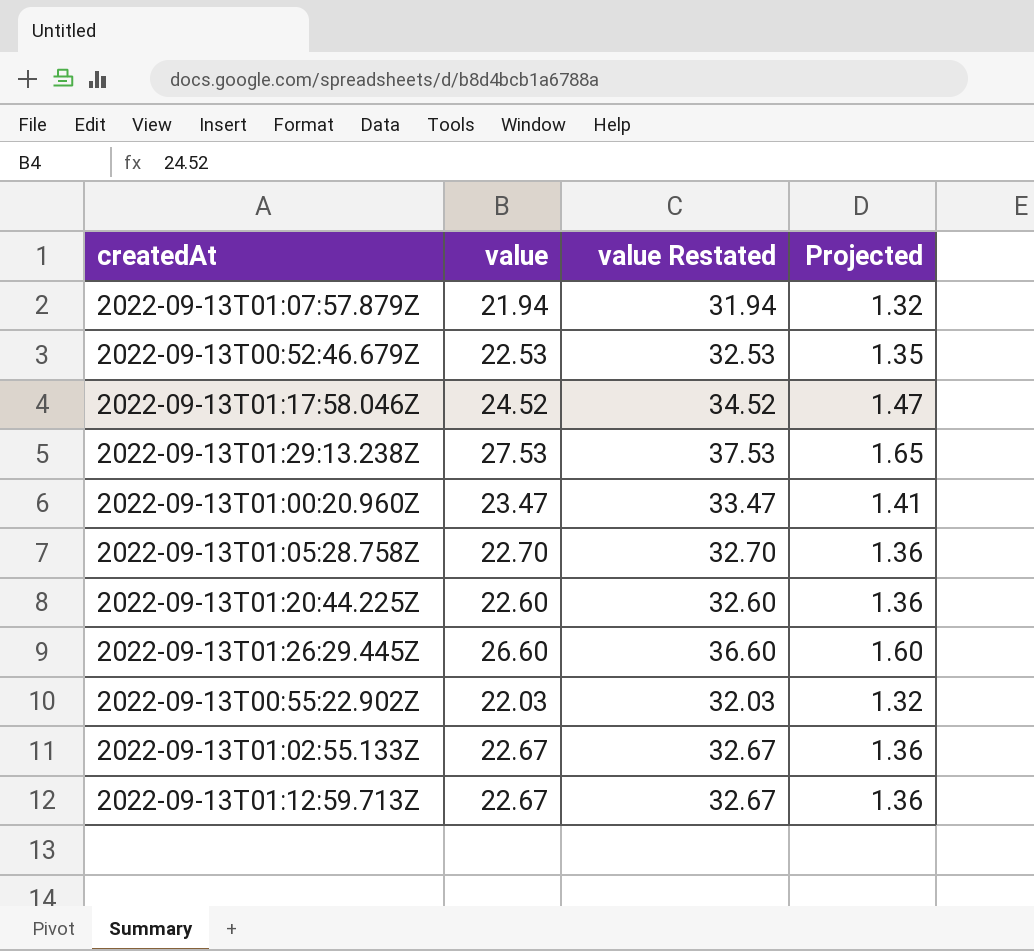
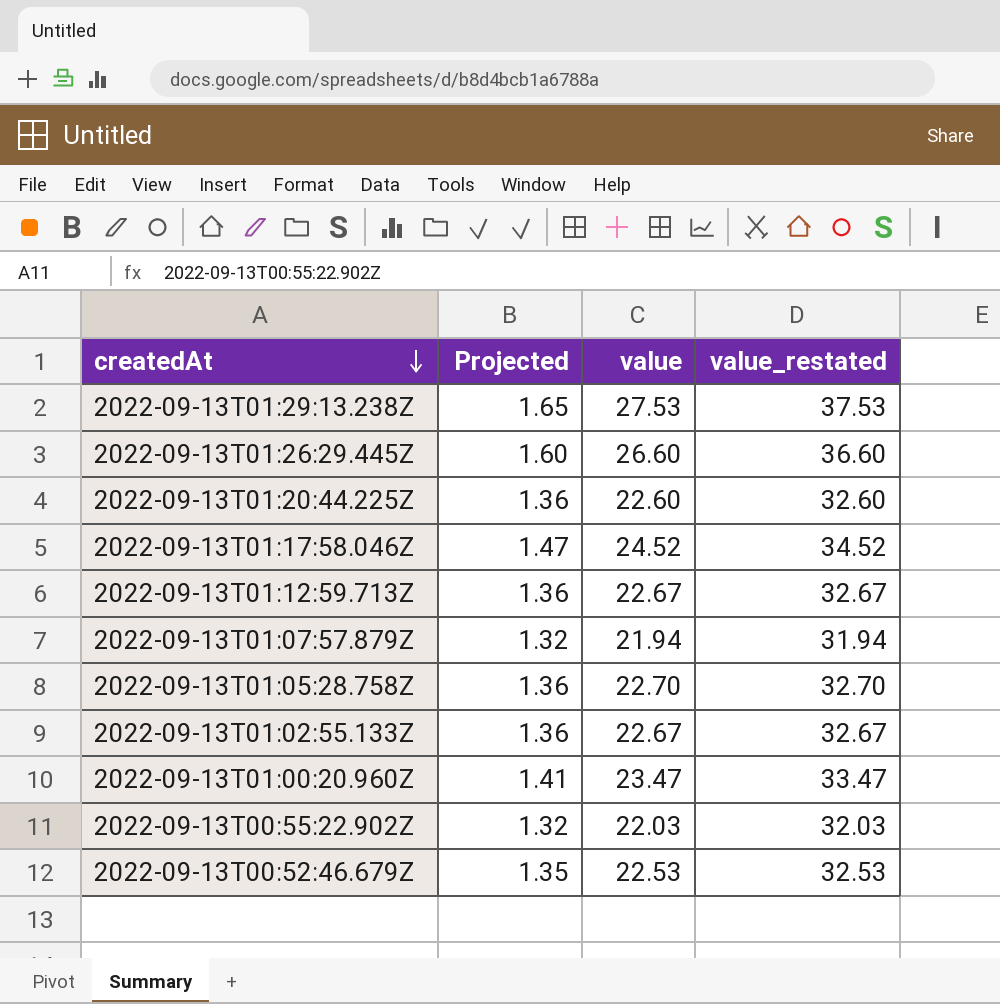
row order: none -> createdAt descending
column Projected | position: 4 -> 2
column name: value Restated -> value_restated

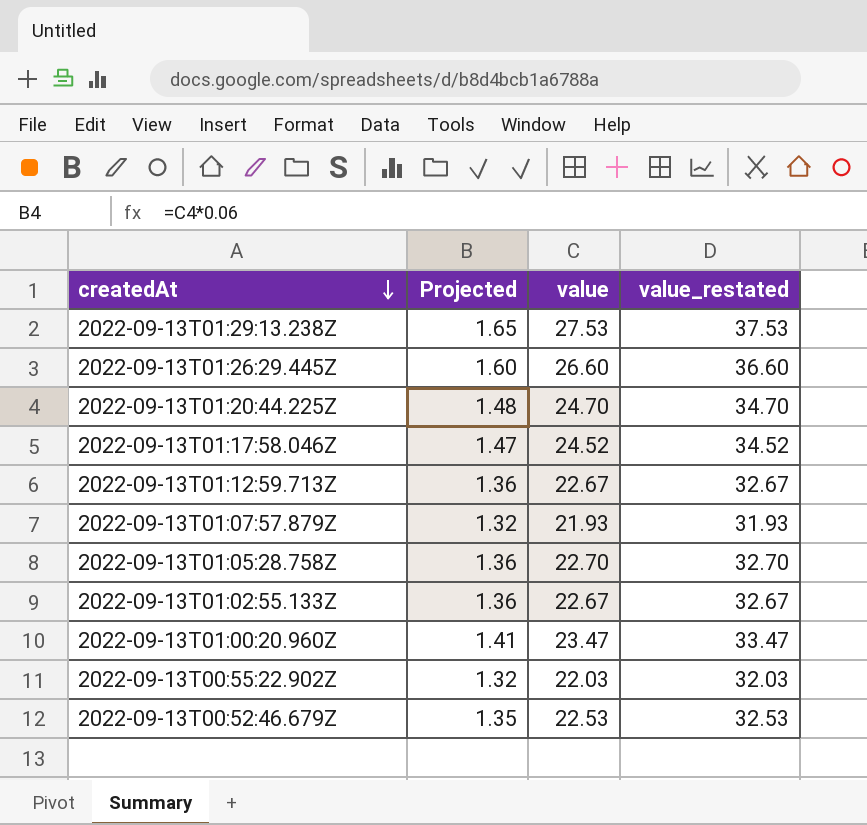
2022-09-13T01:20:44.225Z | Projected: 1.36 -> 1.48
2022-09-13T01:20:44.225Z | value: 22.60 -> 24.70
2022-09-13T01:20:44.225Z | value_restated: 32.60 -> 34.70
2022-09-13T01:07:57.879Z | value: 21.94 -> 21.93
2022-09-13T01:07:57.879Z | value_restated: 31.94 -> 31.93

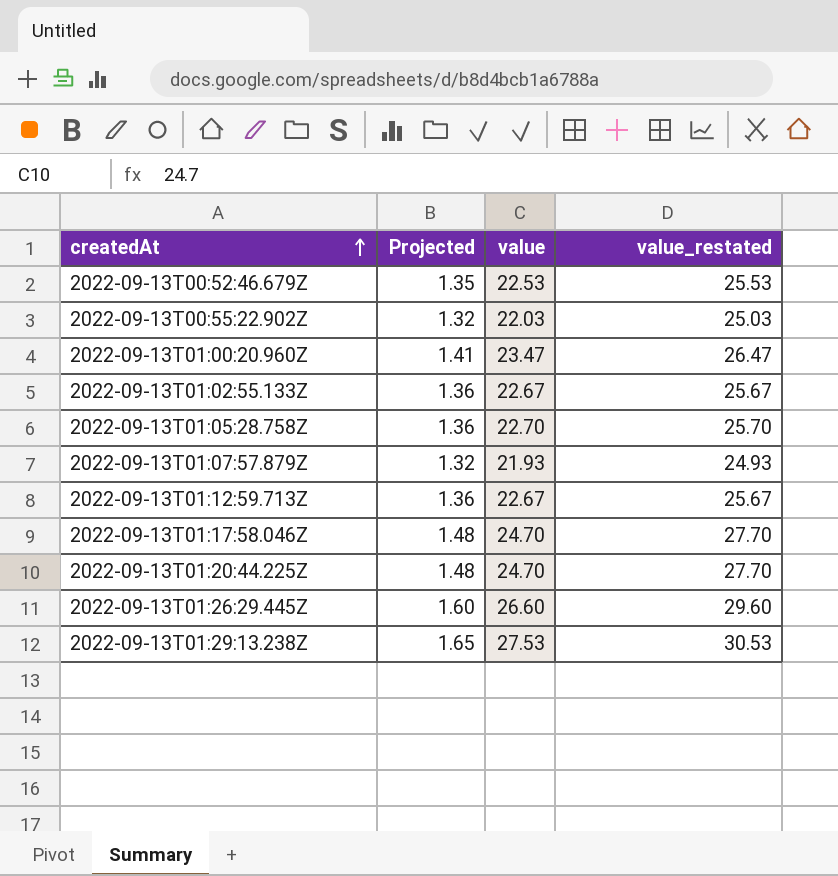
row order: createdAt descending -> createdAt ascending
column value_restated | formula: [value] + 10 -> [value] + 3
2022-09-13T01:17:58.046Z | Projected: 1.47 -> 1.48
2022-09-13T01:17:58.046Z | value: 24.52 -> 24.70

